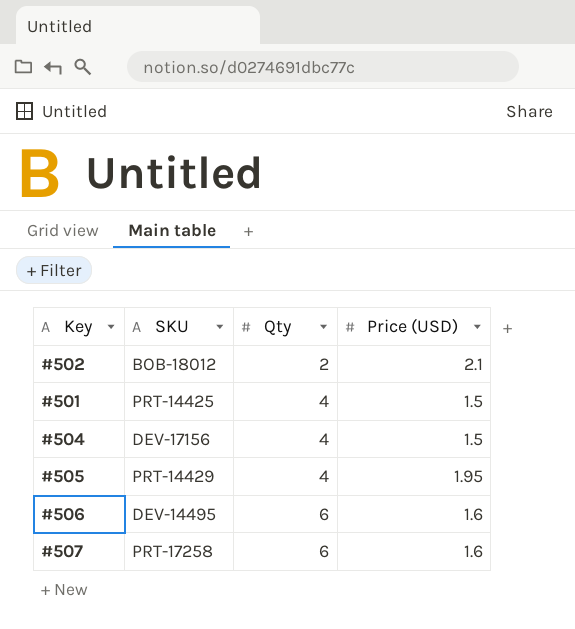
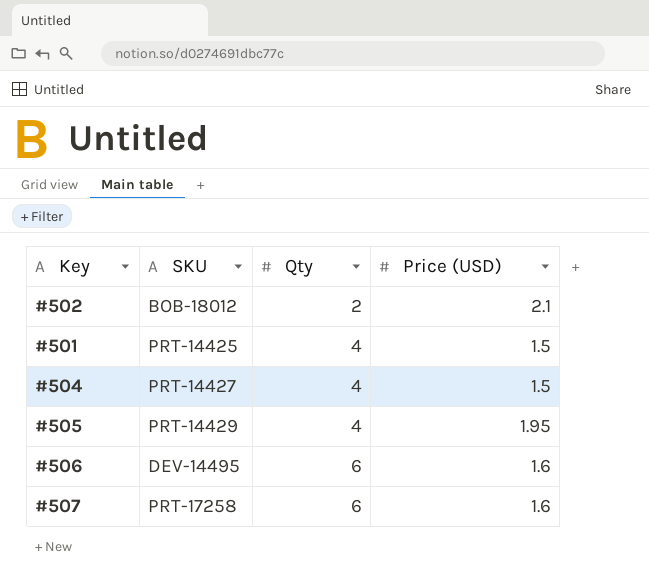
#504 | SKU: DEV-17156 -> PRT-14427

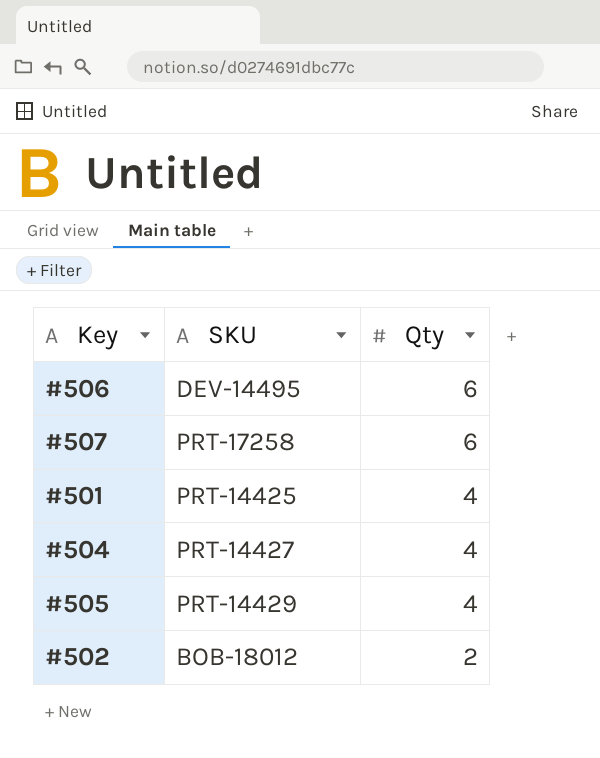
row order: Qty ascending -> Qty descending
column Price (USD) | position: 4 -> none

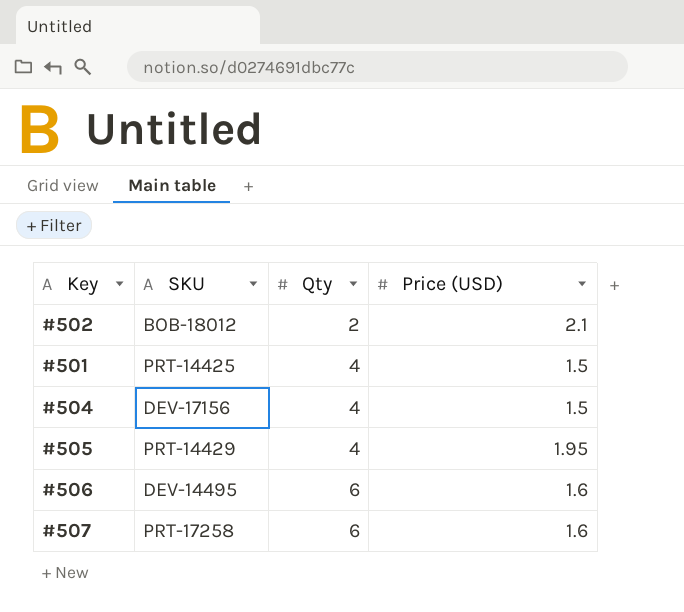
row order: Qty descending -> Qty ascending
column Price (USD) | position: none -> 4
#504 | SKU: PRT-14427 -> DEV-17156

